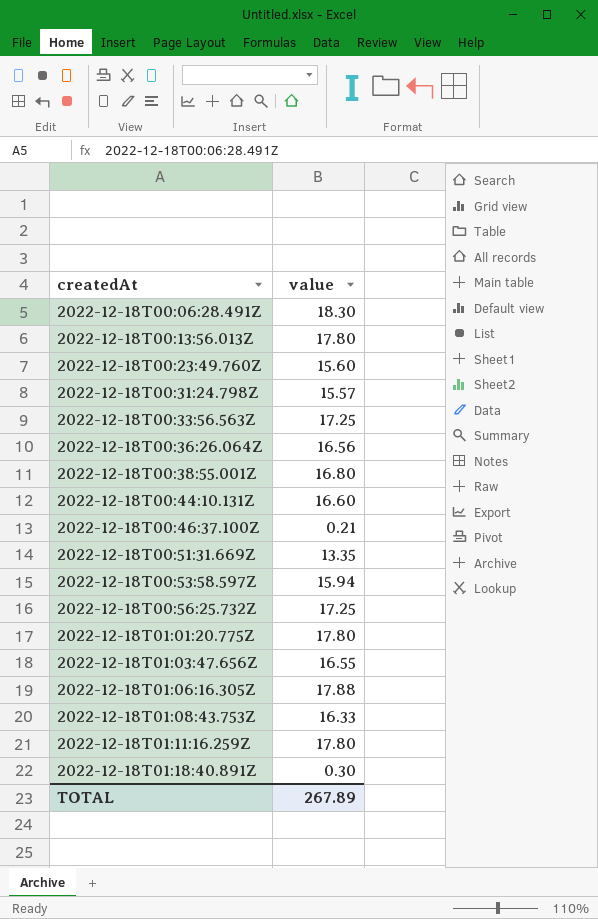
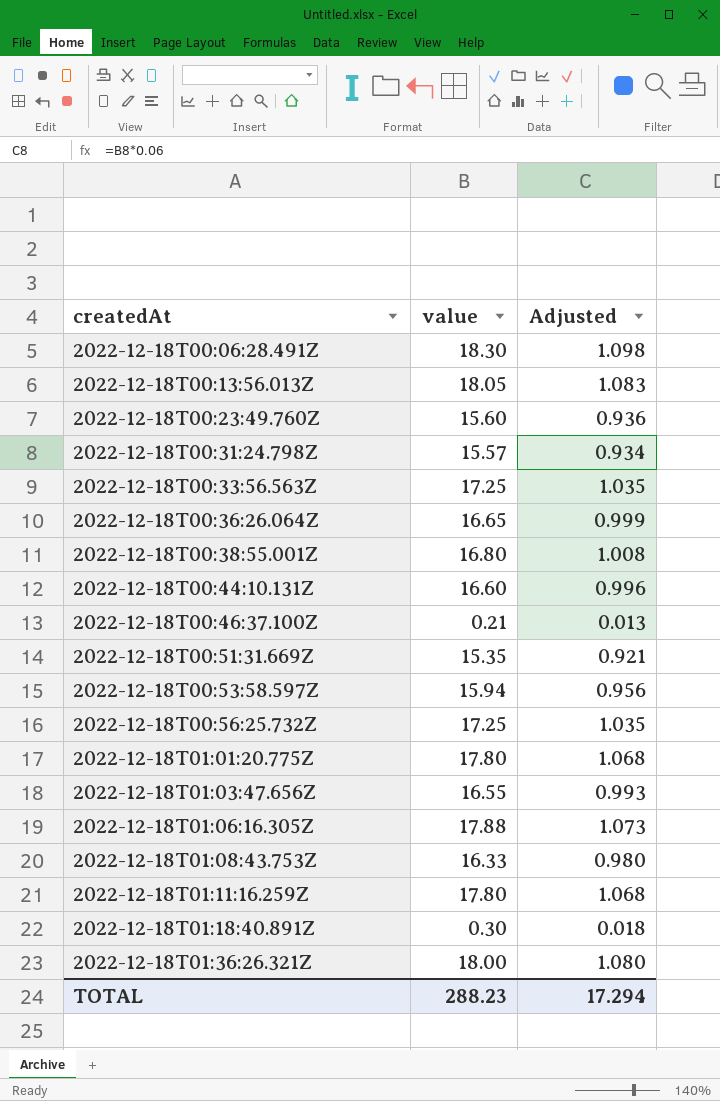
column Adjusted | formula: none -> [value] * 0.06
2022-12-18T00:13:56.013Z | value: 17.80 -> 18.05
2022-12-18T00:36:26.064Z | value: 16.56 -> 16.65
2022-12-18T00:51:31.669Z | value: 13.35 -> 15.35
row 2022-12-18T01:36:26.321Z: none -> 18.00 | 1.080
TOTAL | value: 267.89 -> 288.23

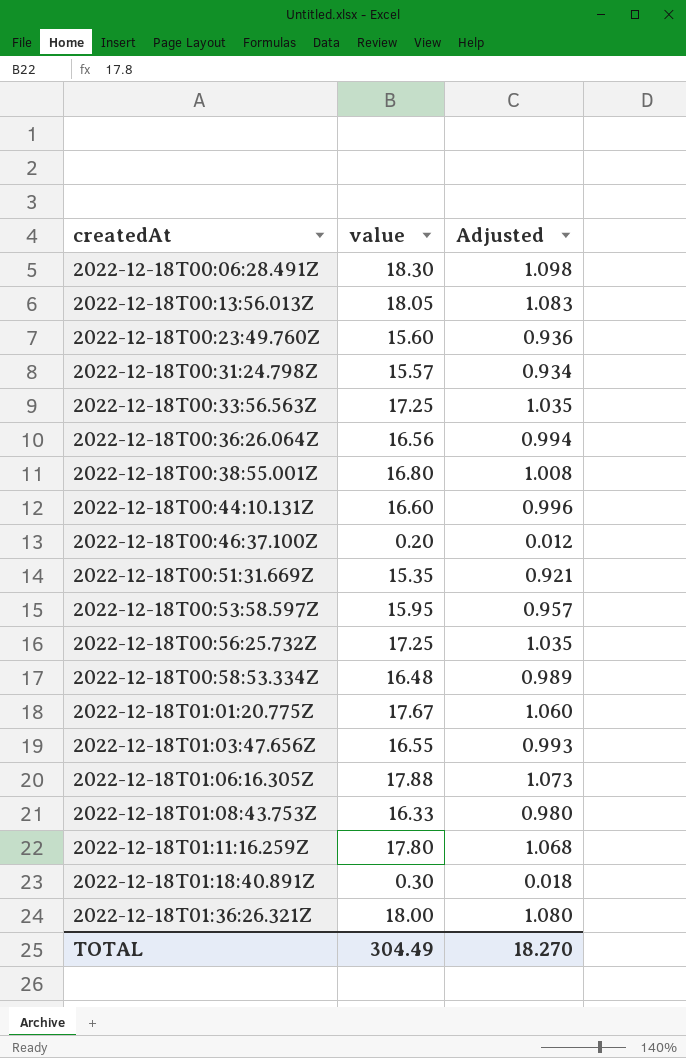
2022-12-18T00:36:26.064Z | value: 16.65 -> 16.56
2022-12-18T00:36:26.064Z | Adjusted: 0.999 -> 0.994
2022-12-18T00:46:37.100Z | value: 0.21 -> 0.20
2022-12-18T00:46:37.100Z | Adjusted: 0.013 -> 0.012
2022-12-18T00:53:58.597Z | value: 15.94 -> 15.95
2022-12-18T00:53:58.597Z | Adjusted: 0.956 -> 0.957
row 2022-12-18T00:58:53.334Z: none -> 16.48 | 0.989
2022-12-18T01:01:20.775Z | value: 17.80 -> 17.67
2022-12-18T01:01:20.775Z | Adjusted: 1.068 -> 1.060
TOTAL | value: 288.23 -> 304.49
TOTAL | Adjusted: 17.294 -> 18.270

